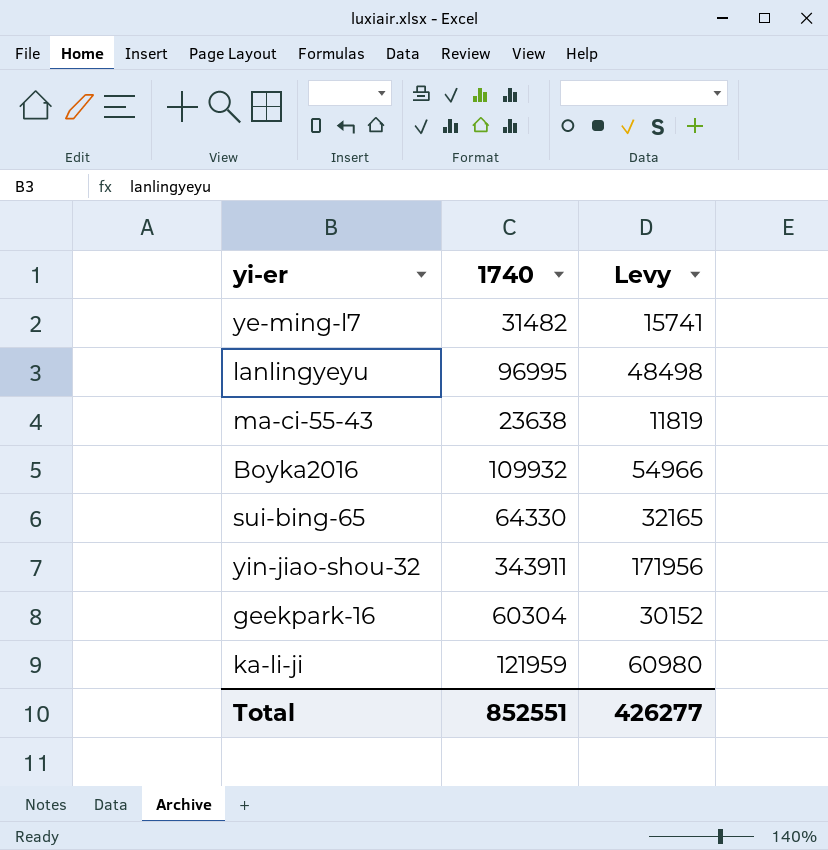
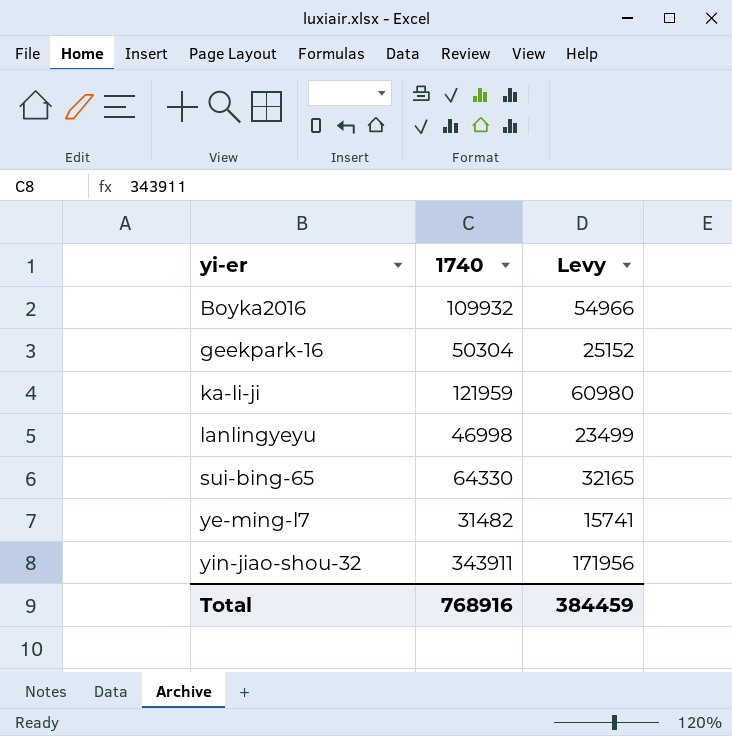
row order: none -> yi-er ascending
row ma-ci-55-43: 23638 | 11819 -> none
geekpark-16 | 1740: 60304 -> 50304
geekpark-16 | Levy: 30152 -> 25152
lanlingyeyu | 1740: 96995 -> 46998
lanlingyeyu | Levy: 48498 -> 23499
Total | 1740: 852551 -> 768916
Total | Levy: 426277 -> 384459

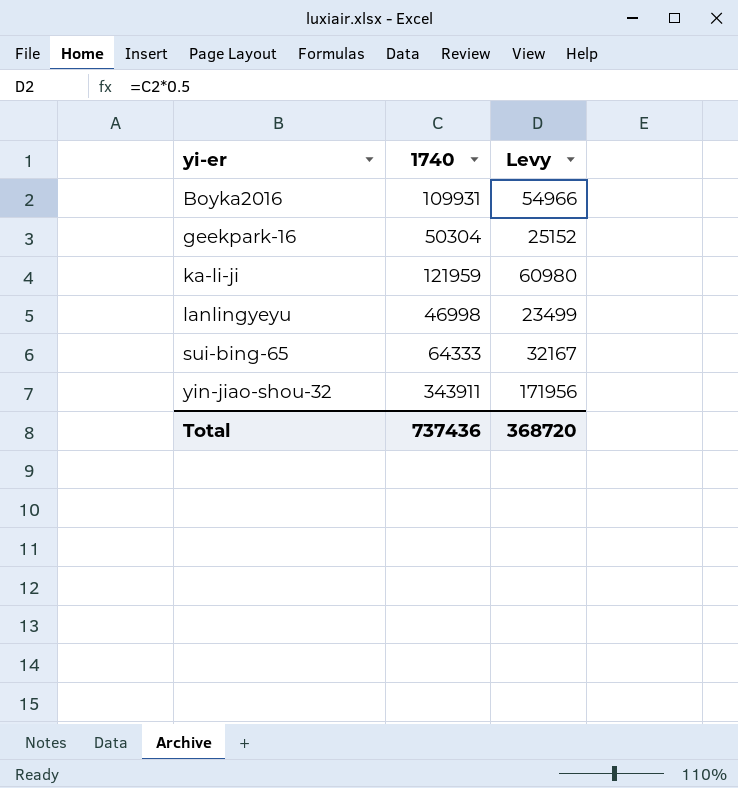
row ye-ming-l7: 31482 | 15741 -> none
Boyka2016 | 1740: 109932 -> 109931
sui-bing-65 | 1740: 64330 -> 64333
sui-bing-65 | Levy: 32165 -> 32167
Total | 1740: 768916 -> 737436
Total | Levy: 384459 -> 368720

